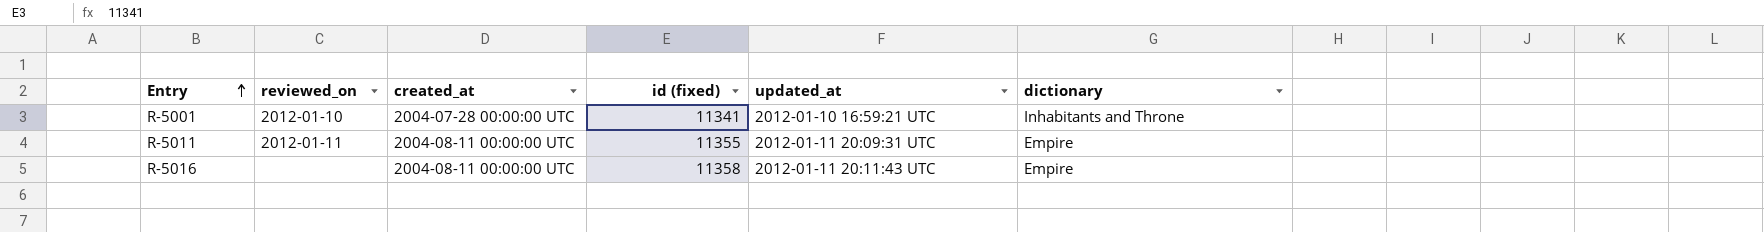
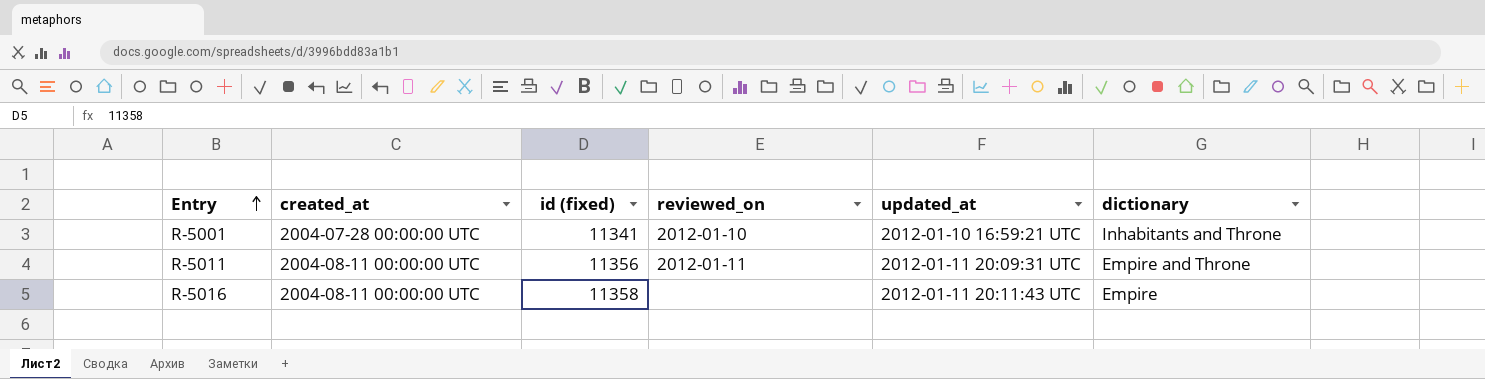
column reviewed_on | position: 2 -> 4
R-5011 | id (fixed): 11355 -> 11356
R-5011 | dictionary: Empire -> Empire and Throne

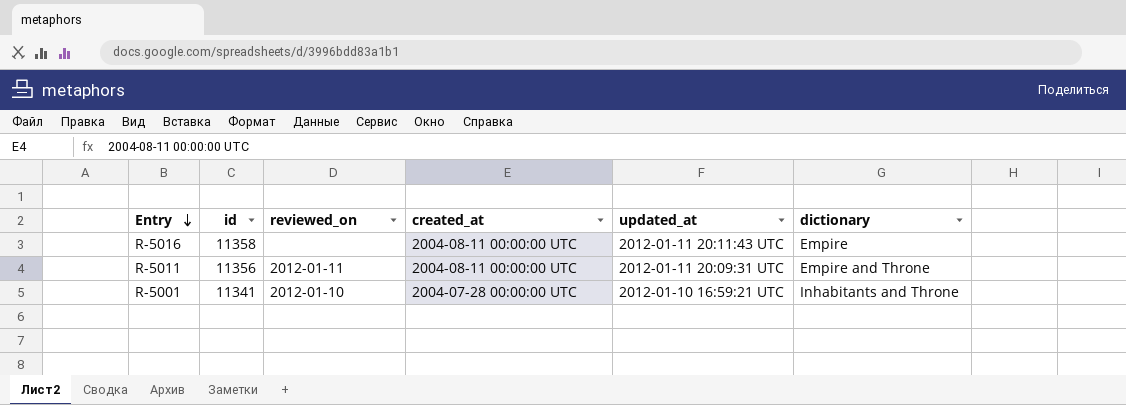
row order: Entry ascending -> Entry descending
column name: id (fixed) -> id
column created_at | position: 2 -> 4

